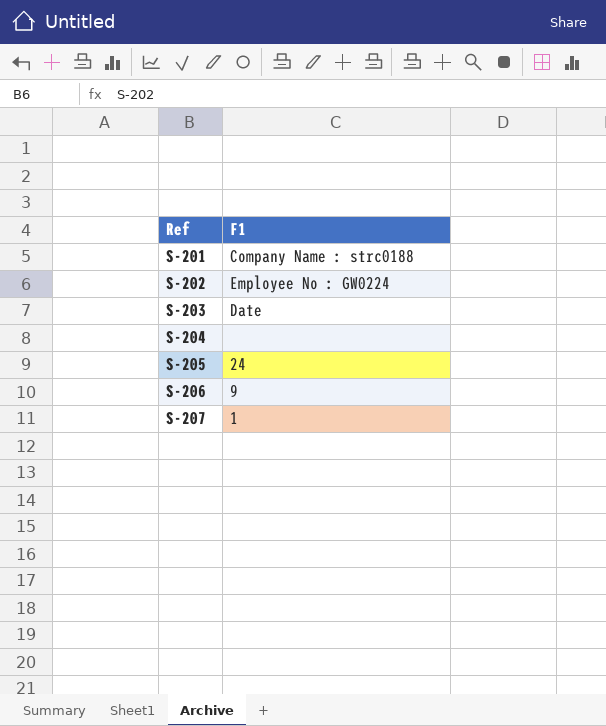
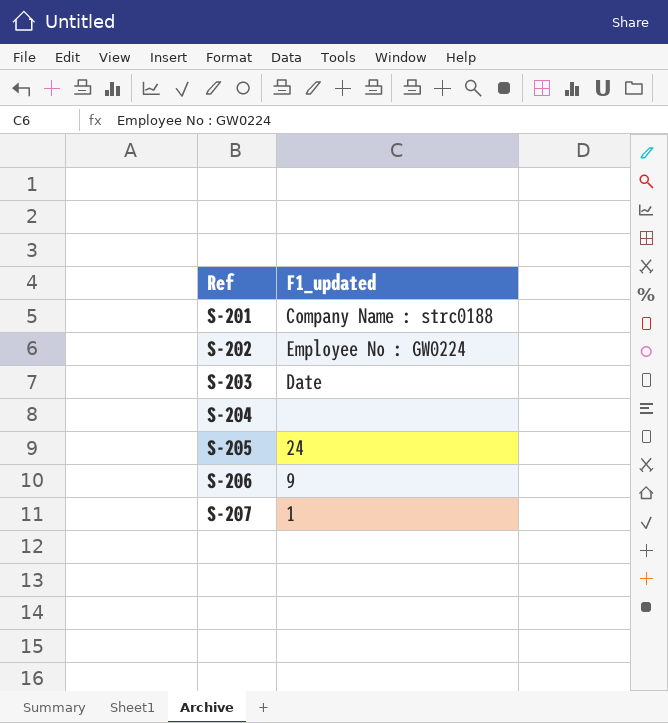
column name: F1 -> F1_updated

